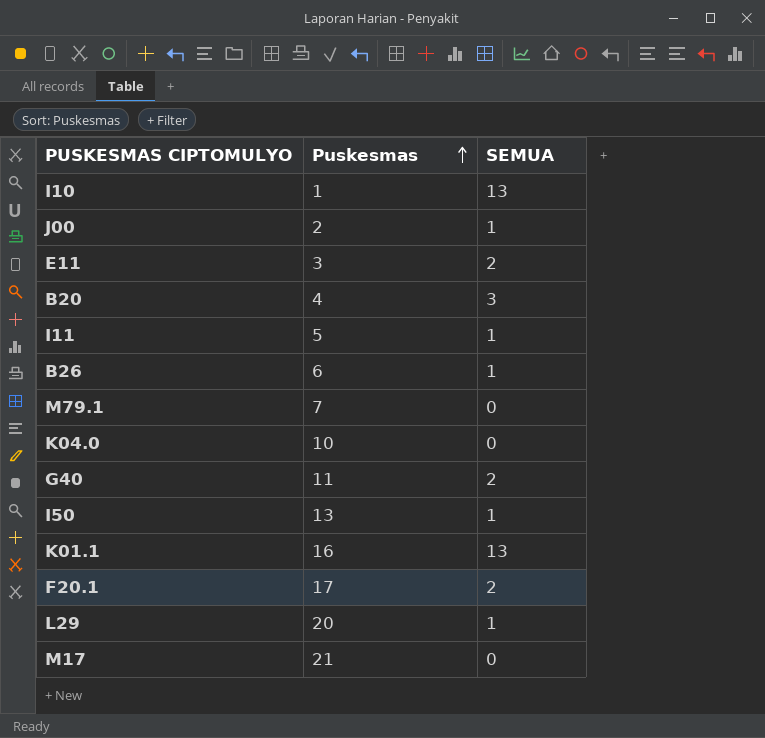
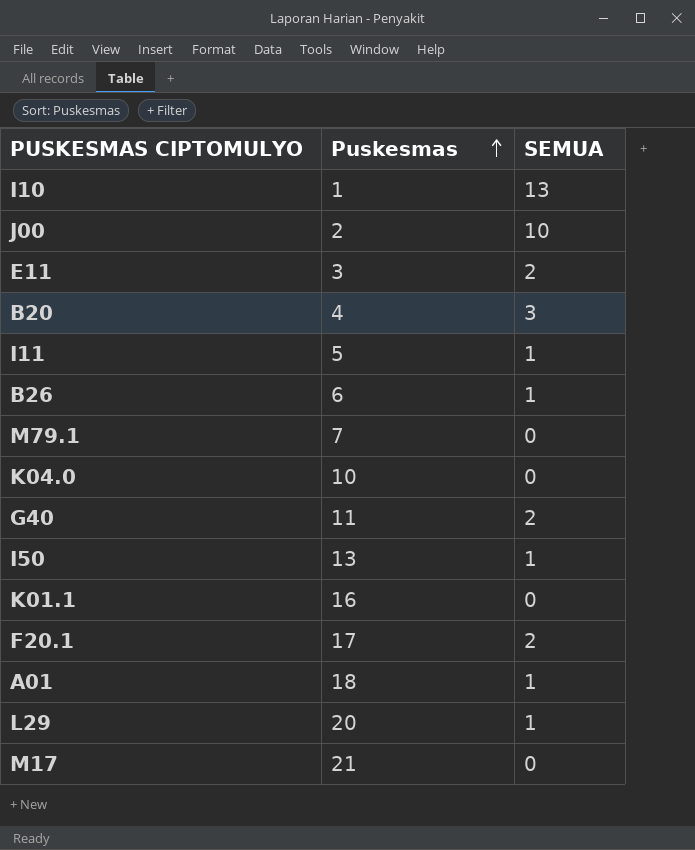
J00 | SEMUA: 1 -> 10
K01.1 | SEMUA: 13 -> 0
row A01: none -> 18 | 1

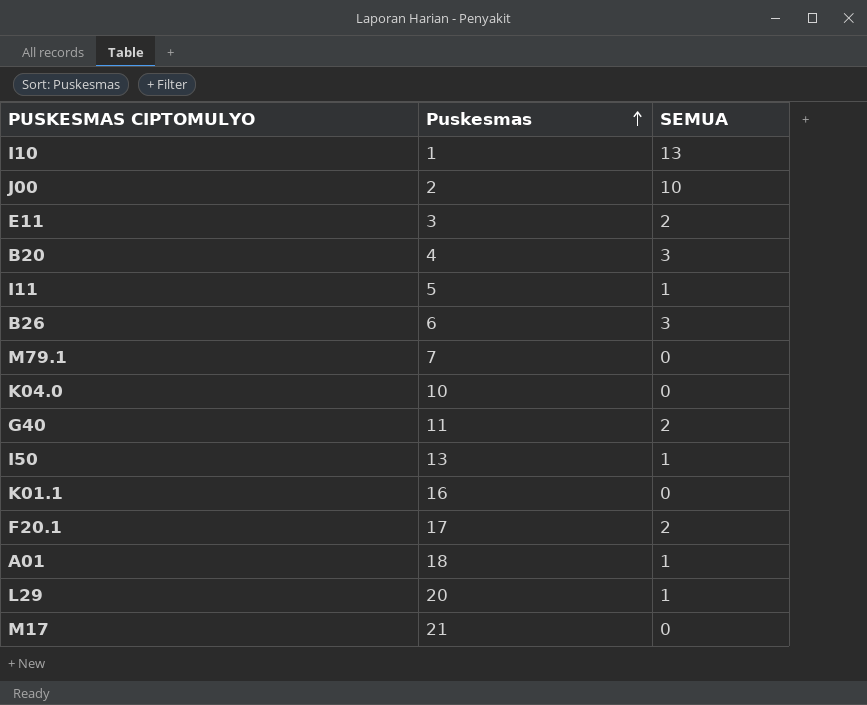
B26 | SEMUA: 1 -> 3

